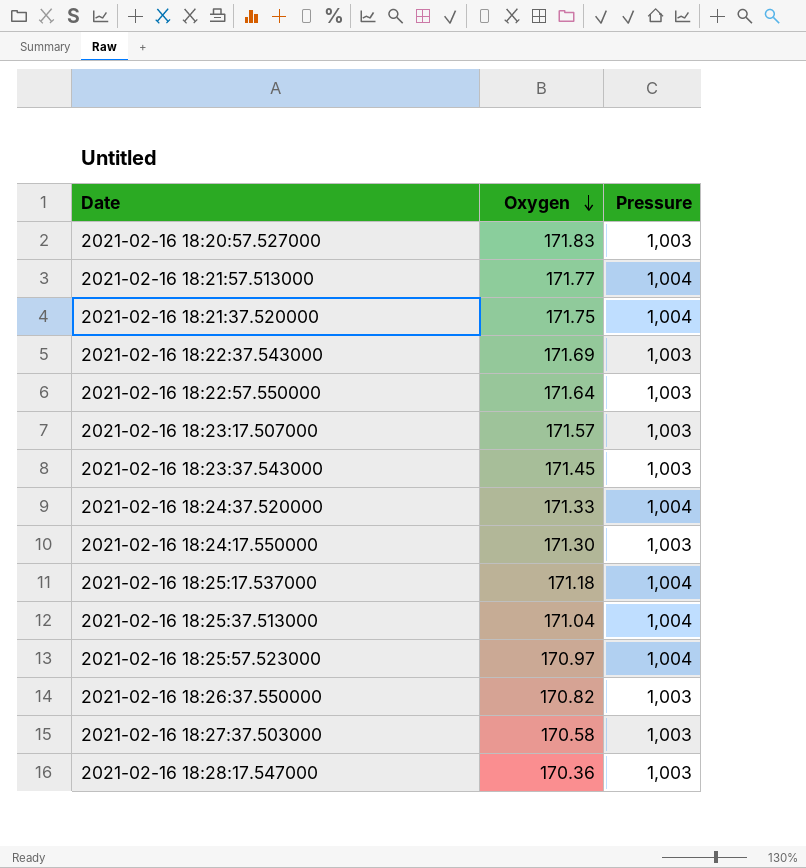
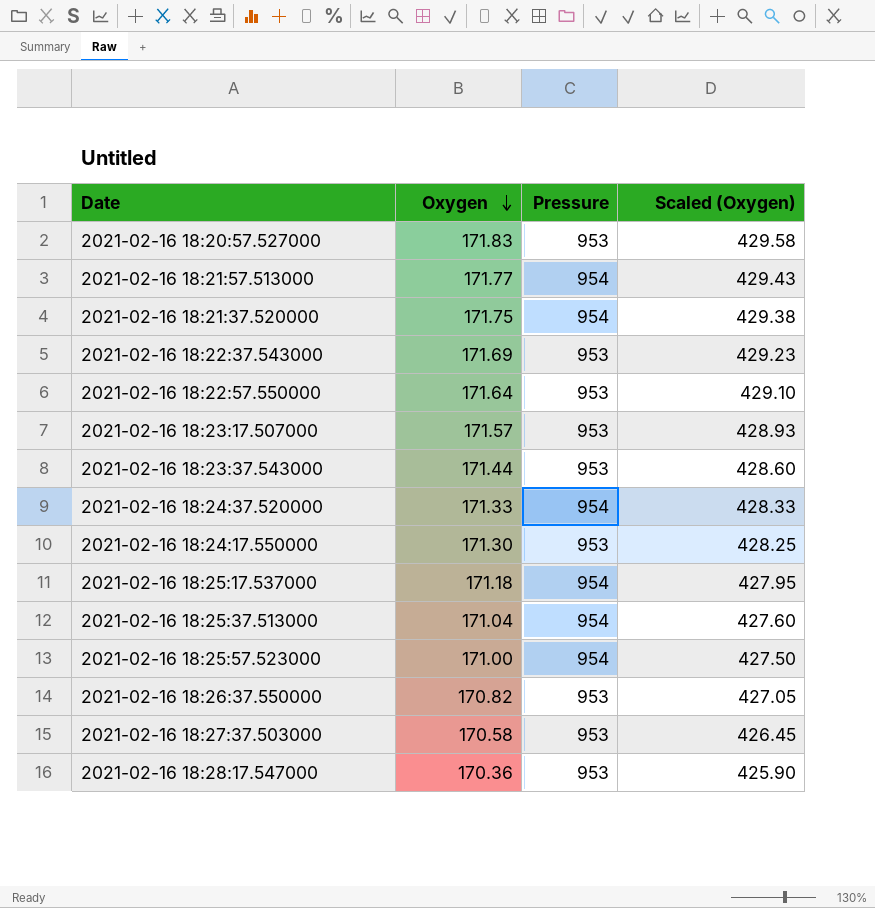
column Scaled (Oxygen) | formula: none -> [Oxygen] * 2.5
2021-02-16 18:20:57.527000 | Pressure: 1,003 -> 953
2021-02-16 18:21:57.513000 | Pressure: 1,004 -> 954
2021-02-16 18:21:37.520000 | Pressure: 1,004 -> 954
2021-02-16 18:22:37.543000 | Pressure: 1,003 -> 953
2021-02-16 18:22:57.550000 | Pressure: 1,003 -> 953
2021-02-16 18:23:17.507000 | Pressure: 1,003 -> 953
2021-02-16 18:23:37.543000 | Oxygen: 171.45 -> 171.44
2021-02-16 18:23:37.543000 | Pressure: 1,003 -> 953
2021-02-16 18:24:37.520000 | Pressure: 1,004 -> 954
2021-02-16 18:24:17.550000 | Pressure: 1,003 -> 953
2021-02-16 18:25:17.537000 | Pressure: 1,004 -> 954
2021-02-16 18:25:37.513000 | Pressure: 1,004 -> 954
2021-02-16 18:25:57.523000 | Oxygen: 170.97 -> 171.00
2021-02-16 18:25:57.523000 | Pressure: 1,004 -> 954
2021-02-16 18:26:37.550000 | Pressure: 1,003 -> 953
2021-02-16 18:27:37.503000 | Pressure: 1,003 -> 953
2021-02-16 18:28:17.547000 | Pressure: 1,003 -> 953

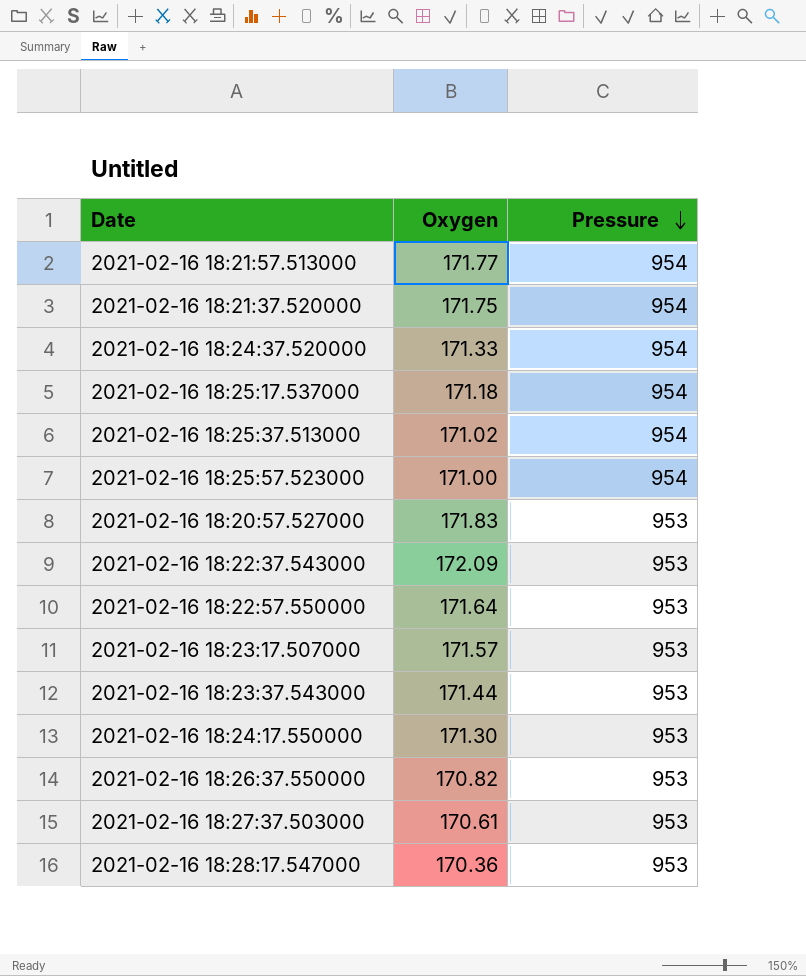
row order: Oxygen descending -> Pressure descending
column Scaled (Oxygen) | formula: [Oxygen] * 2.5 -> none
2021-02-16 18:25:37.513000 | Oxygen: 171.04 -> 171.02
2021-02-16 18:22:37.543000 | Oxygen: 171.69 -> 172.09
2021-02-16 18:27:37.503000 | Oxygen: 170.58 -> 170.61

